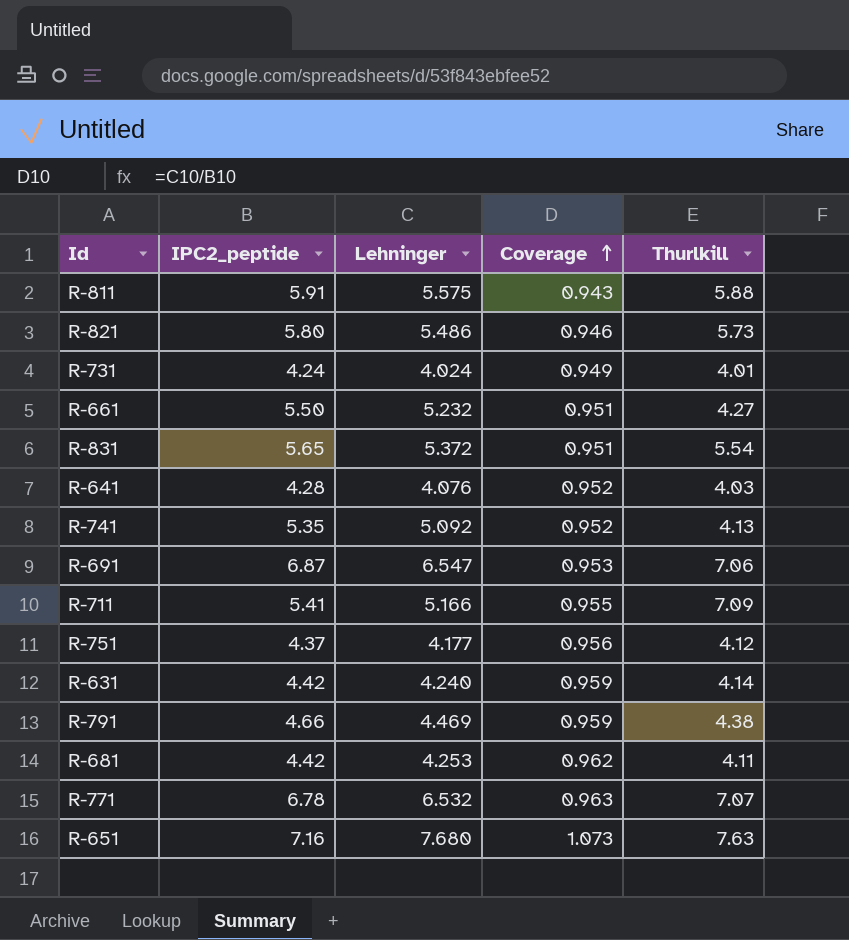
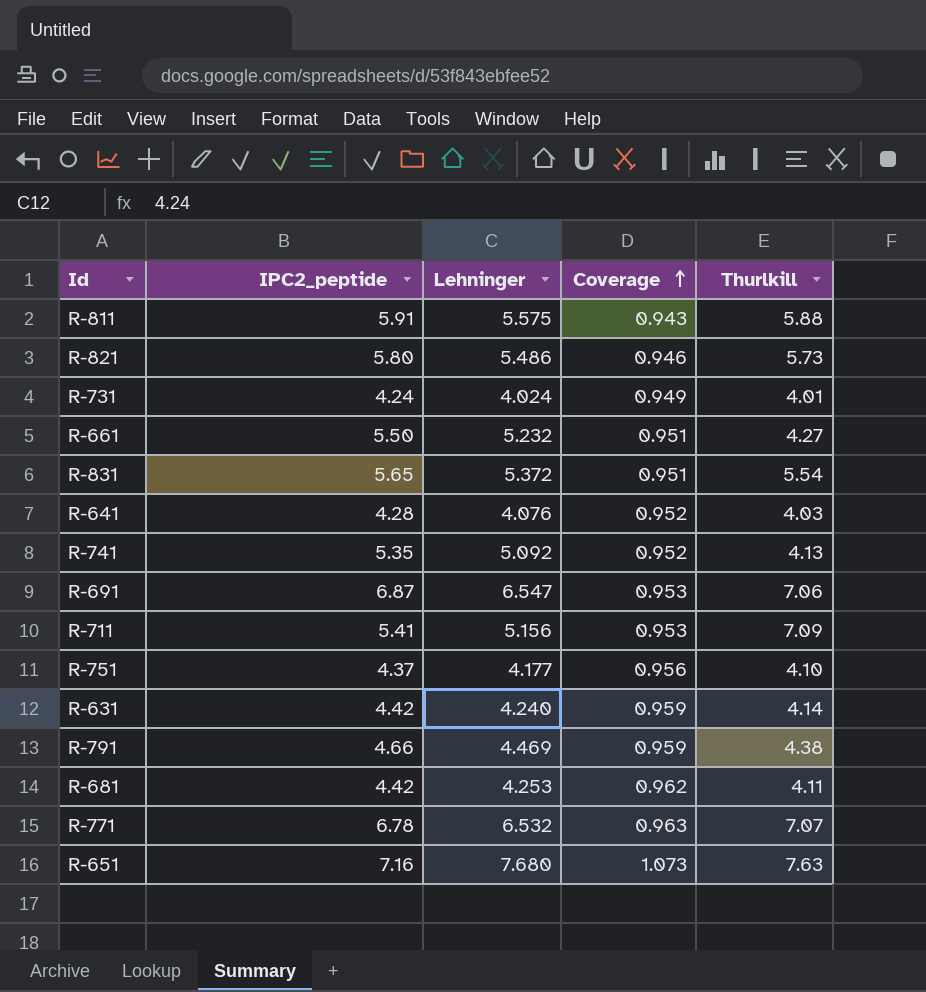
R-711 | Lehninger: 5.166 -> 5.156
R-711 | Coverage: 0.955 -> 0.953
R-751 | Thurlkill: 4.12 -> 4.10

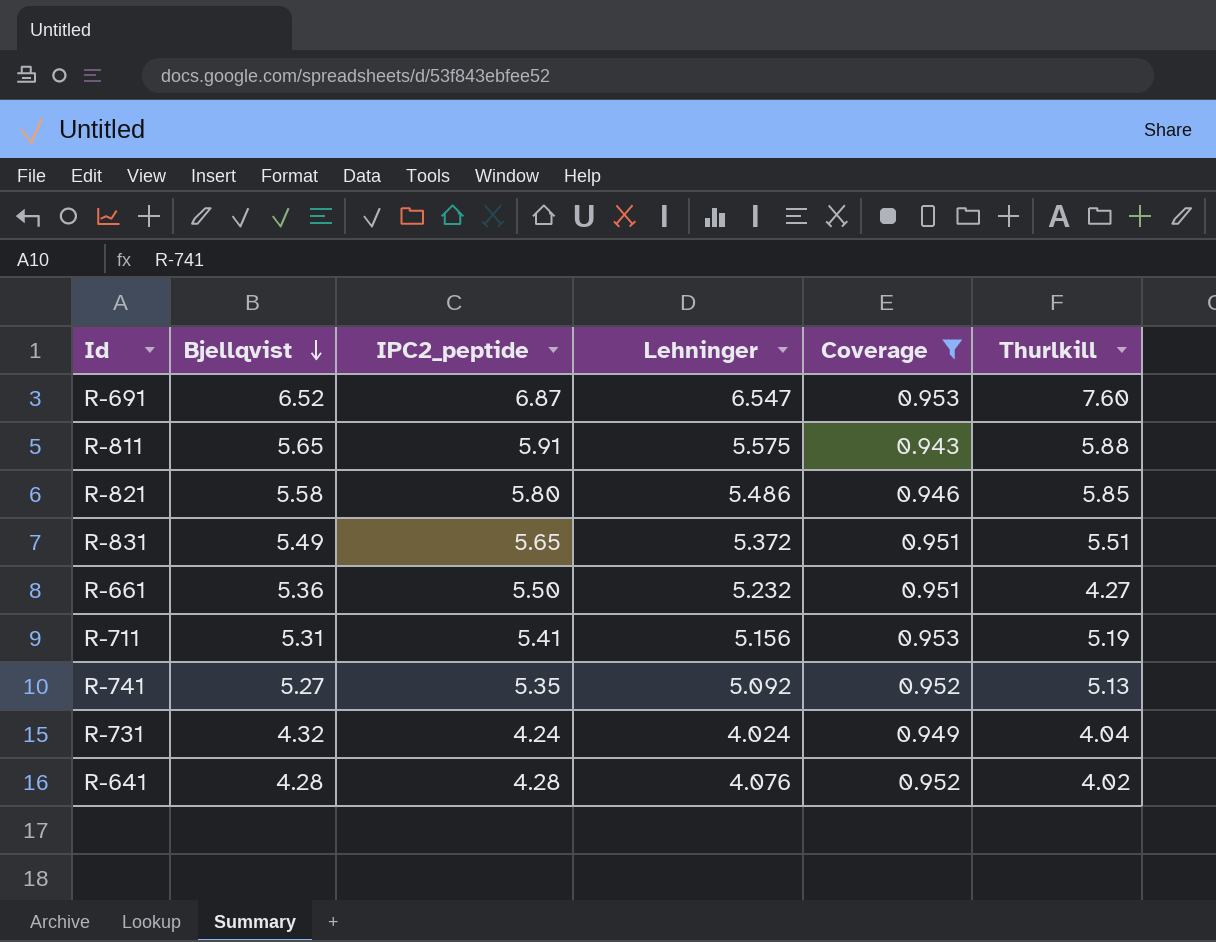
filter: none -> Coverage <= 0.953
row order: Coverage ascending -> Bjellqvist descending
column Bjellqvist | position: none -> 2
R-691 | Thurlkill: 7.06 -> 7.60
R-821 | Thurlkill: 5.73 -> 5.85
R-831 | Thurlkill: 5.54 -> 5.51
R-711 | Thurlkill: 7.09 -> 5.19
R-741 | Thurlkill: 4.13 -> 5.13
R-731 | Thurlkill: 4.01 -> 4.04
R-641 | Thurlkill: 4.03 -> 4.02

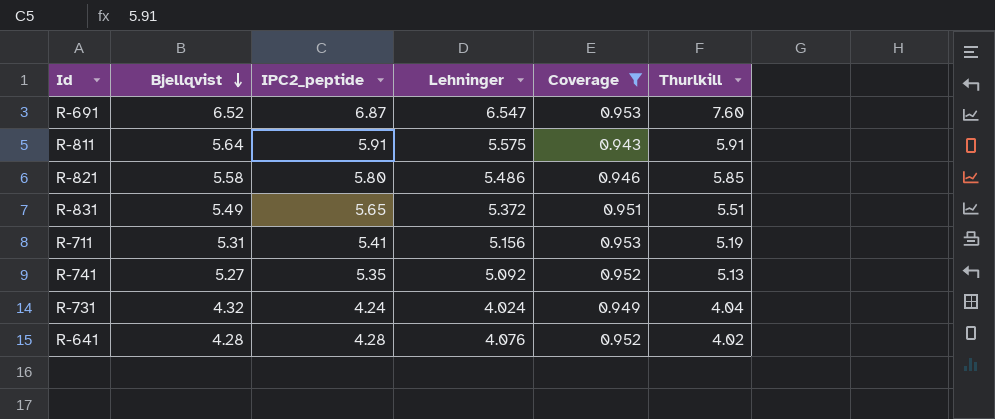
row R-661: 5.36 | 5.50 | 5.232 | 0.951 | 4.27 -> none
R-811 | Bjellqvist: 5.65 -> 5.64
R-811 | Thurlkill: 5.88 -> 5.91

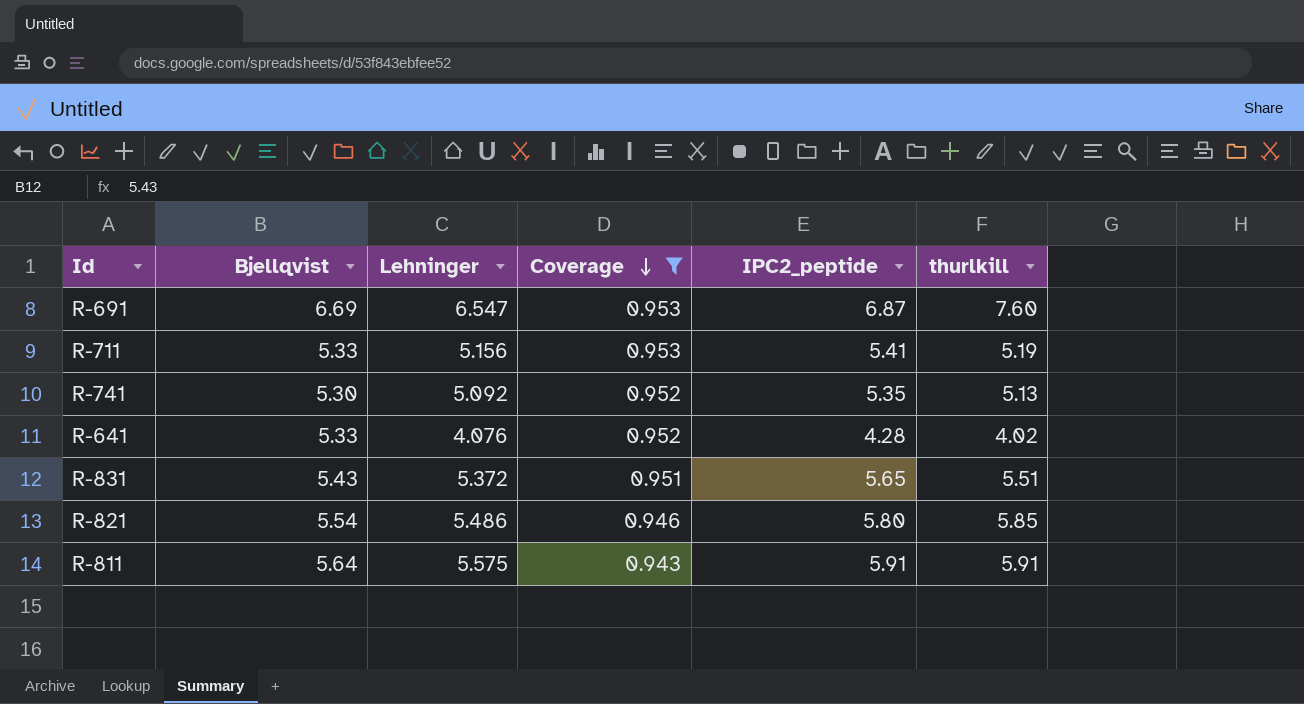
row order: Bjellqvist descending -> Coverage descending
column IPC2_peptide | position: 3 -> 5
column name: Thurlkill -> thurlkill
row R-731: 4.32 | 4.24 | 4.024 | 0.949 | 4.04 -> none
R-691 | Bjellqvist: 6.52 -> 6.69
R-711 | Bjellqvist: 5.31 -> 5.33
R-741 | Bjellqvist: 5.27 -> 5.30
R-641 | Bjellqvist: 4.28 -> 5.33
R-831 | Bjellqvist: 5.49 -> 5.43
R-821 | Bjellqvist: 5.58 -> 5.54

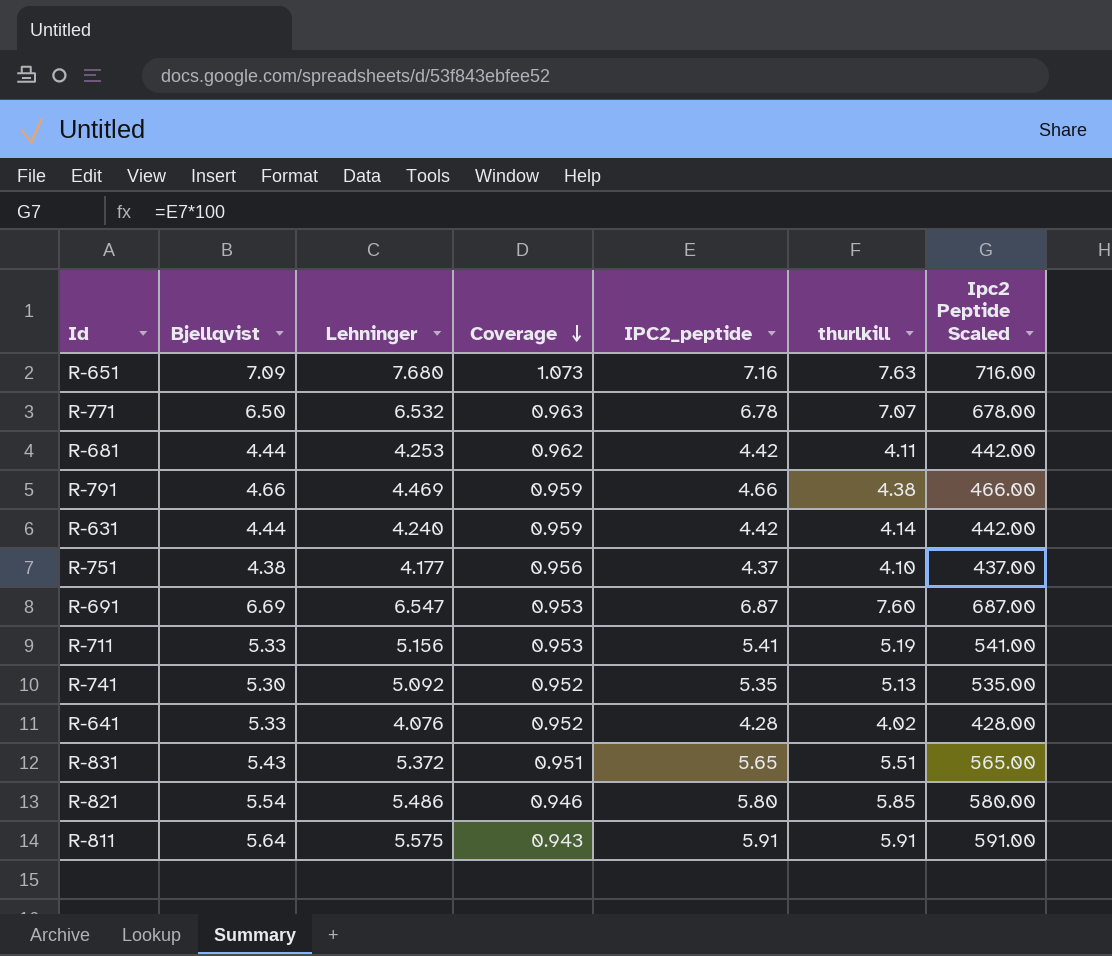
filter: Coverage <= 0.953 -> none
column Ipc2 Peptide Scaled | formula: none -> [IPC2_peptide] * 100

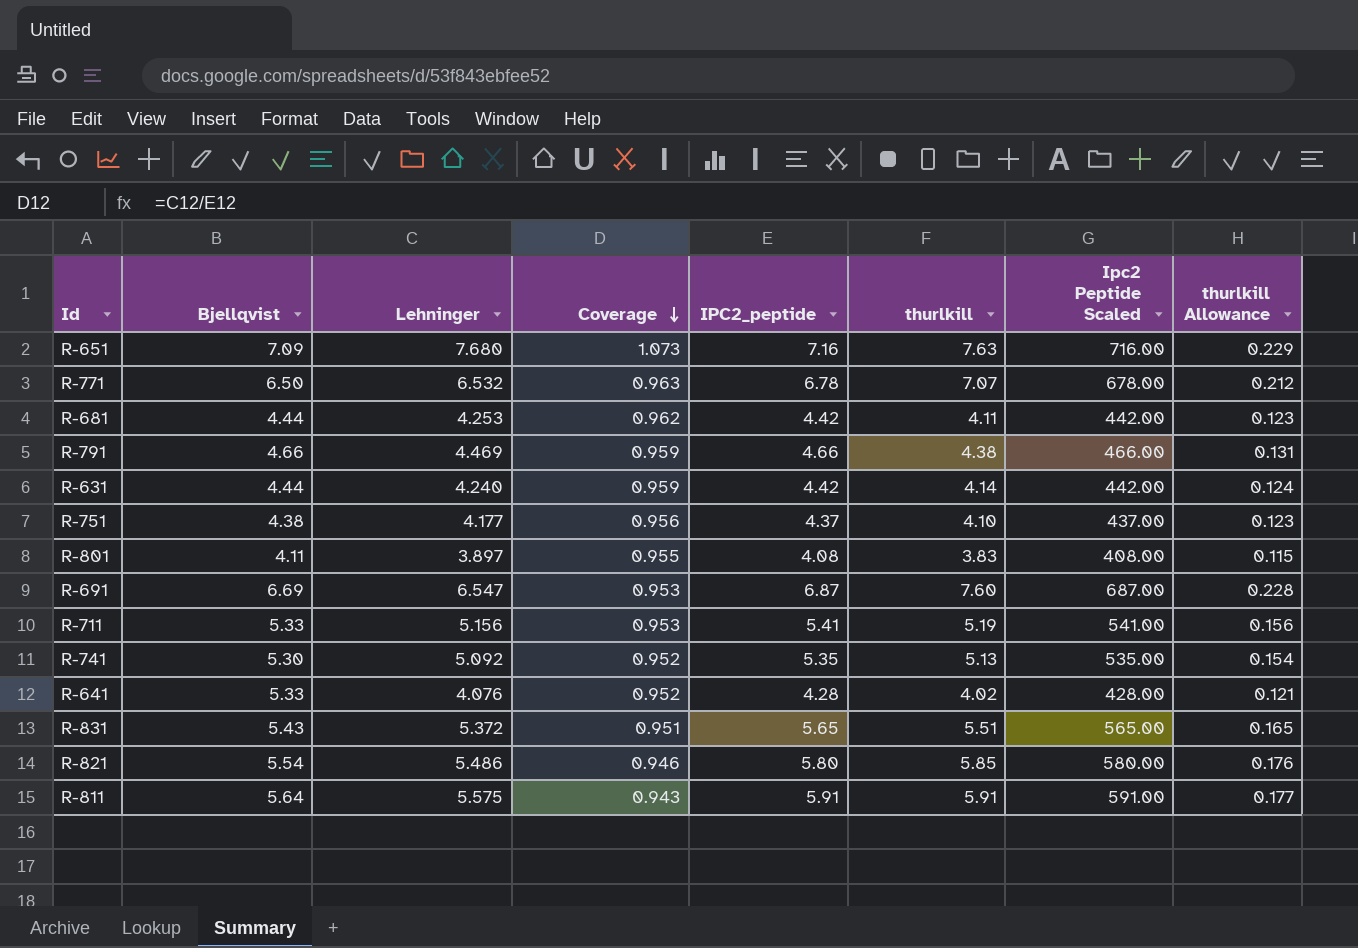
column thurlkill Allowance | formula: none -> [thurlkill] * 0.03
row R-801: none -> 4.11 | 3.897 | 0.955 | 4.08 | 3.83 | 408.00 | 0.115

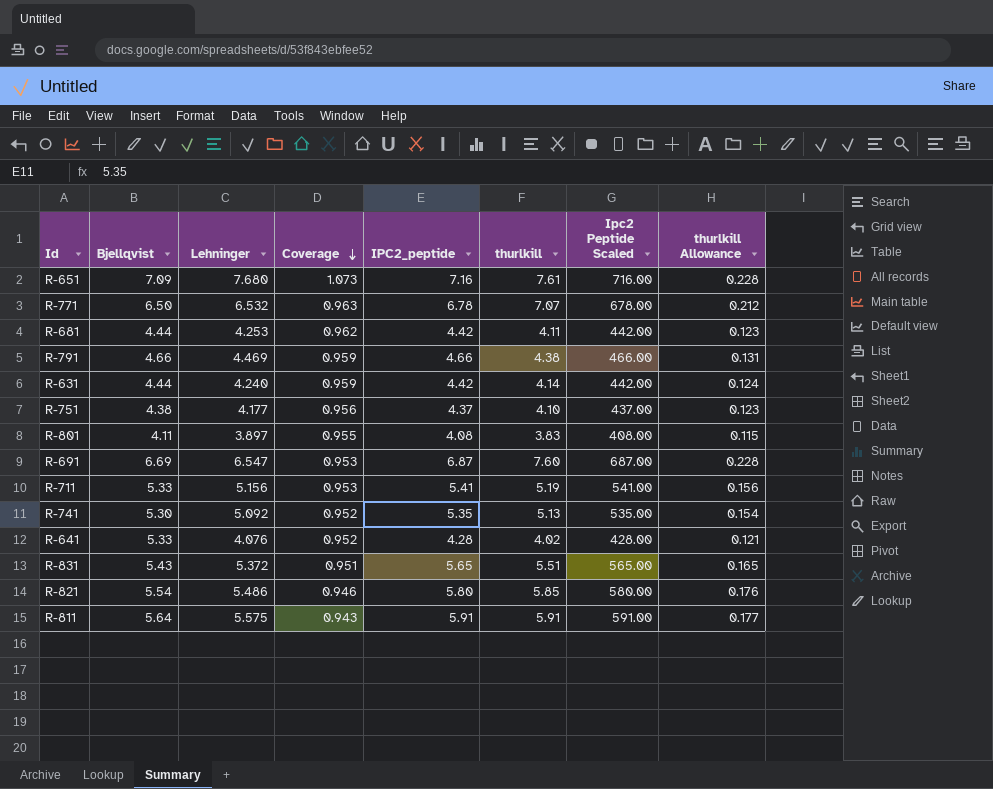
R-651 | thurlkill: 7.63 -> 7.61
R-651 | thurlkill Allowance: 0.229 -> 0.228

